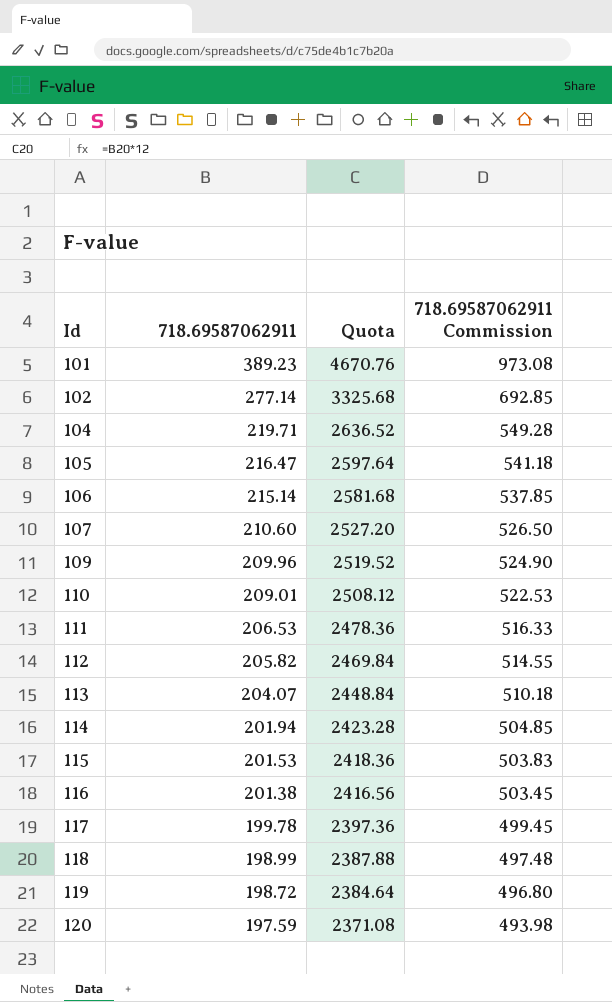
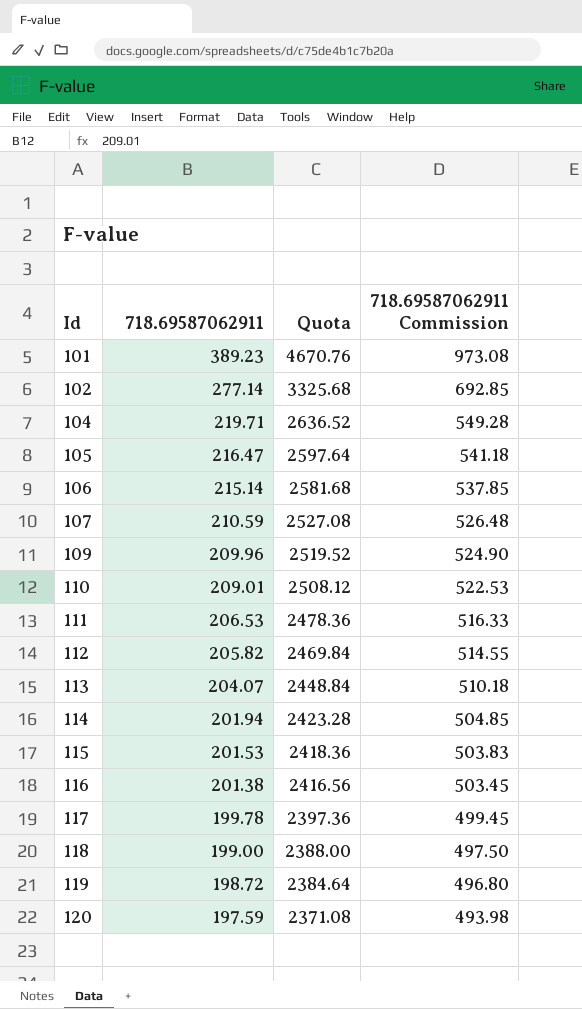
107 | 718.69587062911: 210.60 -> 210.59
107 | Quota: 2527.20 -> 2527.08
107 | 718.69587062911 Commission: 526.50 -> 526.48
118 | 718.69587062911: 198.99 -> 199.00
118 | Quota: 2387.88 -> 2388.00
118 | 718.69587062911 Commission: 497.48 -> 497.50

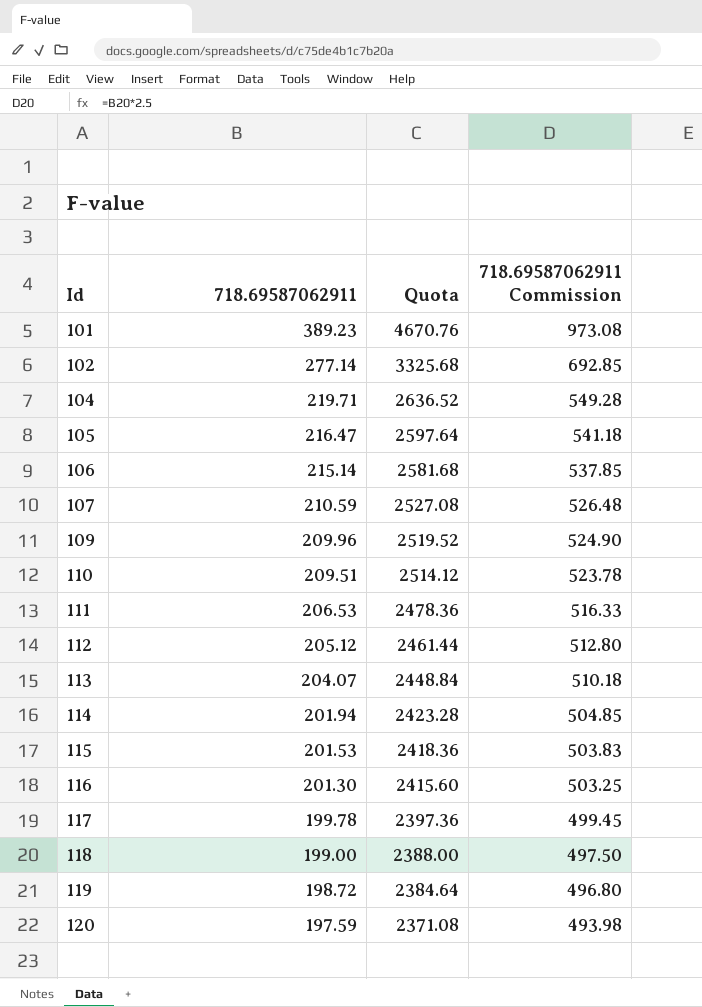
110 | 718.69587062911: 209.01 -> 209.51
110 | Quota: 2508.12 -> 2514.12
110 | 718.69587062911 Commission: 522.53 -> 523.78
112 | 718.69587062911: 205.82 -> 205.12
112 | Quota: 2469.84 -> 2461.44
112 | 718.69587062911 Commission: 514.55 -> 512.80
116 | 718.69587062911: 201.38 -> 201.30
116 | Quota: 2416.56 -> 2415.60
116 | 718.69587062911 Commission: 503.45 -> 503.25

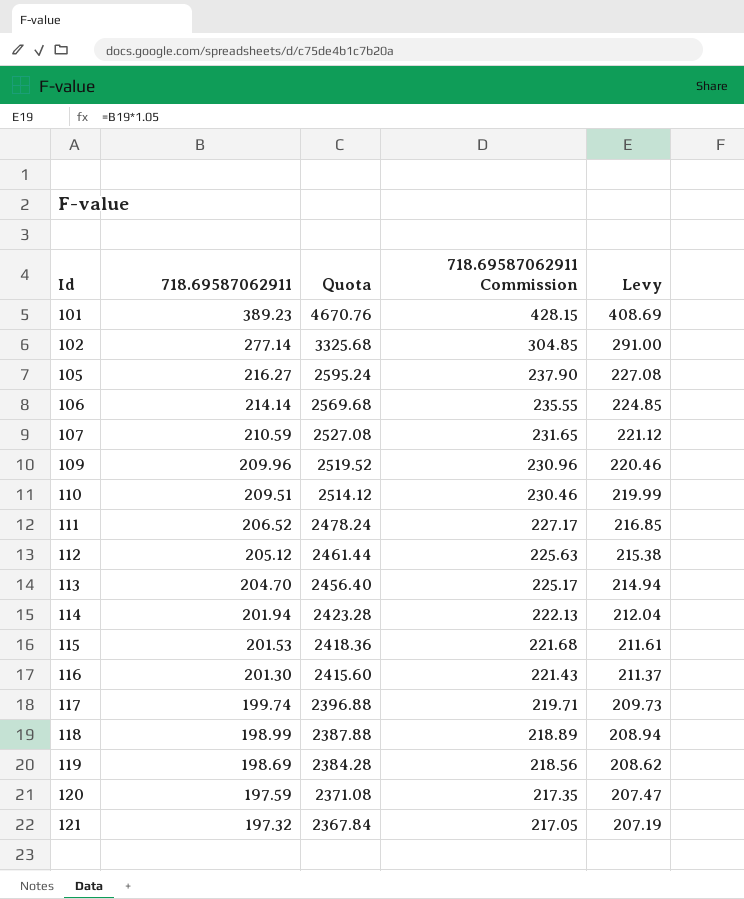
column 718.69587062911 Commission | formula: [718.69587062911] * 2.5 -> [718.69587062911] * 1.1
column Levy | formula: none -> [718.69587062911] * 1.05
row 104: 219.71 | 2636.52 | 549.28 -> none
105 | 718.69587062911: 216.47 -> 216.27
105 | Quota: 2597.64 -> 2595.24
106 | 718.69587062911: 215.14 -> 214.14
106 | Quota: 2581.68 -> 2569.68
111 | 718.69587062911: 206.53 -> 206.52
111 | Quota: 2478.36 -> 2478.24
113 | 718.69587062911: 204.07 -> 204.70
113 | Quota: 2448.84 -> 2456.40
117 | 718.69587062911: 199.78 -> 199.74
117 | Quota: 2397.36 -> 2396.88
118 | 718.69587062911: 199.00 -> 198.99
118 | Quota: 2388.00 -> 2387.88
119 | 718.69587062911: 198.72 -> 198.69
119 | Quota: 2384.64 -> 2384.28
row 121: none -> 197.32 | 2367.84 | 217.05 | 207.19

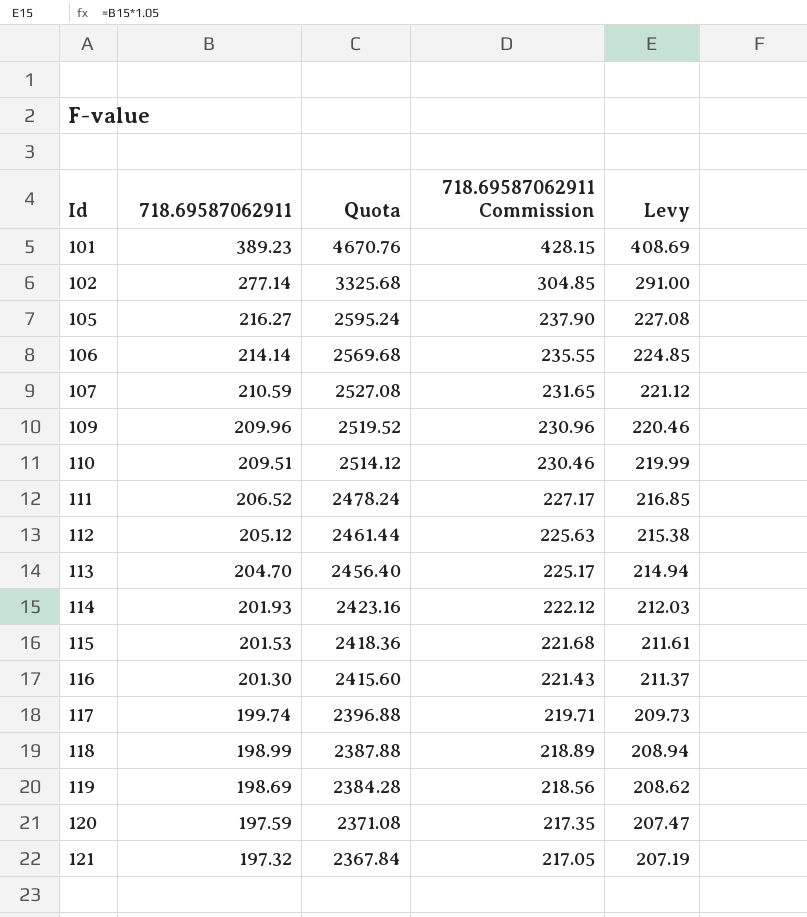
114 | 718.69587062911: 201.94 -> 201.93
114 | Quota: 2423.28 -> 2423.16
114 | 718.69587062911 Commission: 222.13 -> 222.12
114 | Levy: 212.04 -> 212.03

